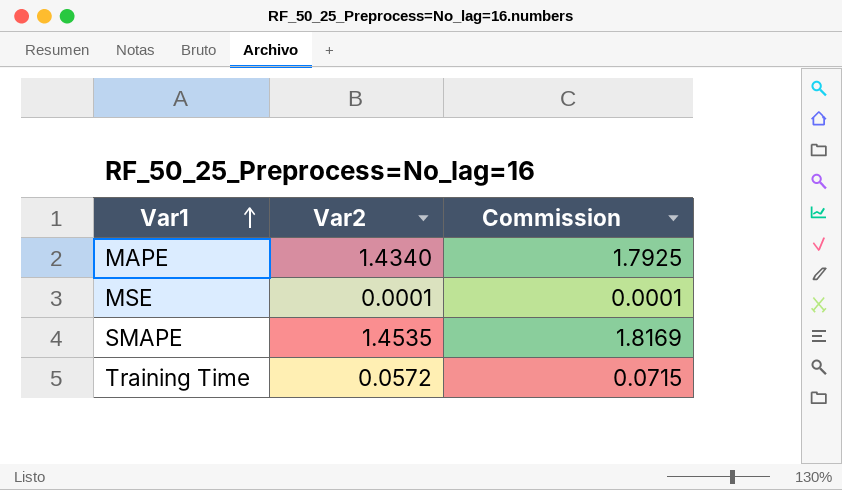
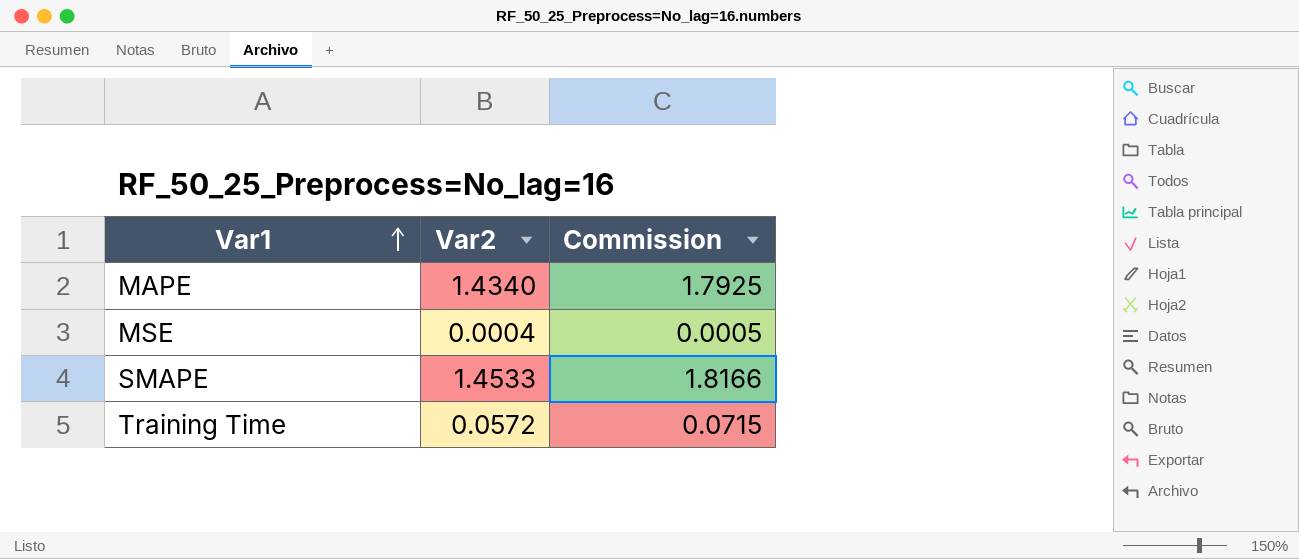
MSE | Var2: 0.0001 -> 0.0004
MSE | Commission: 0.0001 -> 0.0005
SMAPE | Var2: 1.4535 -> 1.4533
SMAPE | Commission: 1.8169 -> 1.8166

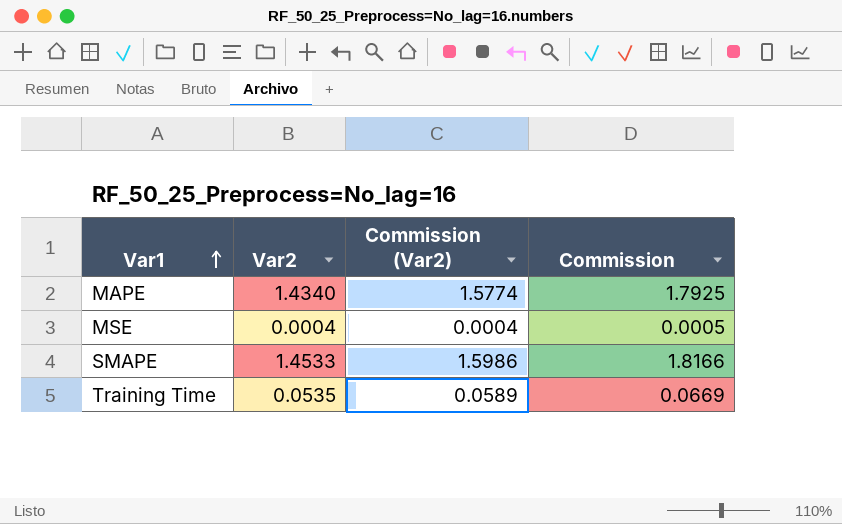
column Commission (Var2) | formula: none -> [Var2] * 1.1
Training Time | Var2: 0.0572 -> 0.0535
Training Time | Commission: 0.0715 -> 0.0669

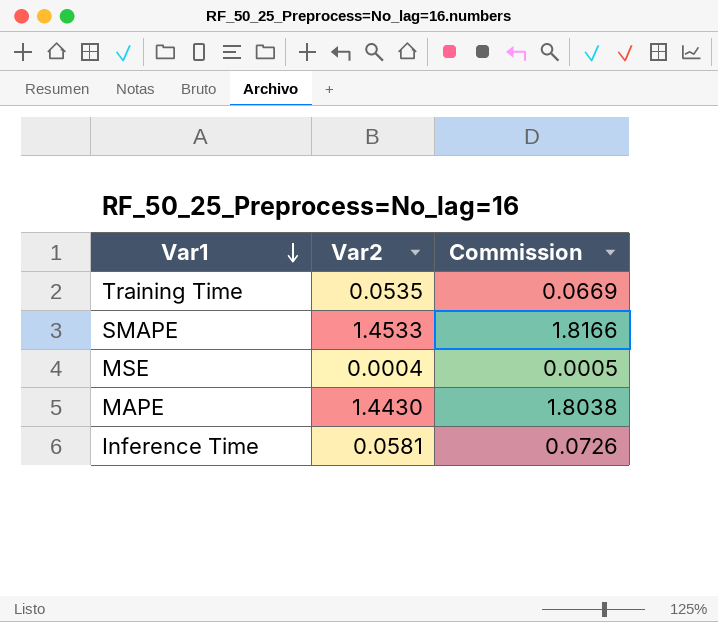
row order: Var1 ascending -> Var1 descending
column Commission (Var2) | formula: [Var2] * 1.1 -> none
MAPE | Var2: 1.4340 -> 1.4430
MAPE | Commission: 1.7925 -> 1.8038
row Inference Time: none -> 0.0581 | 0.0726

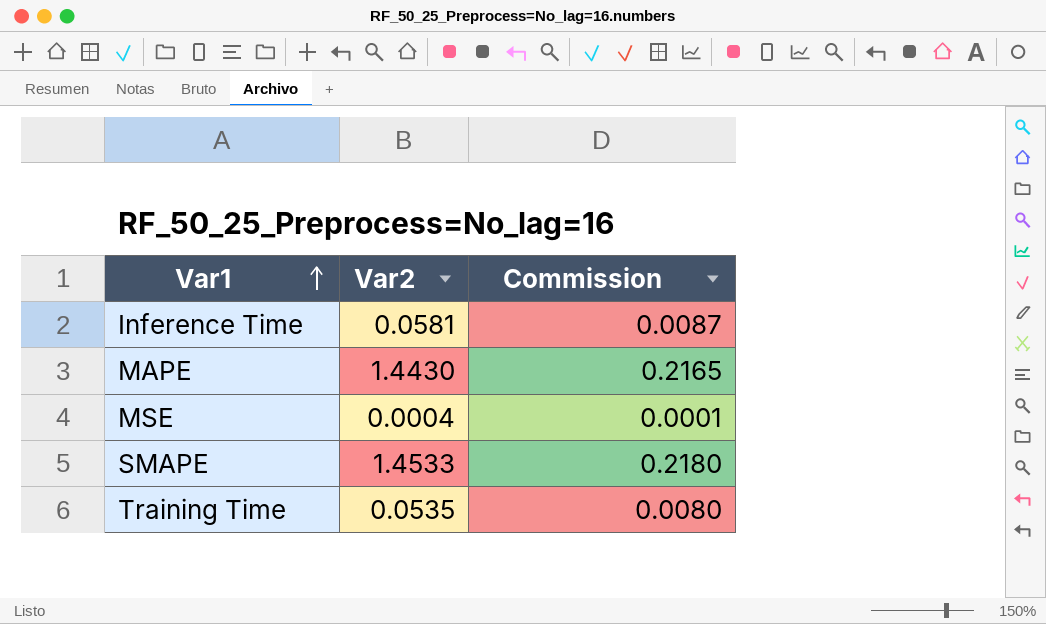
row order: Var1 descending -> Var1 ascending
column Commission | formula: [Var2] * 1.25 -> [Var2] * 0.15

